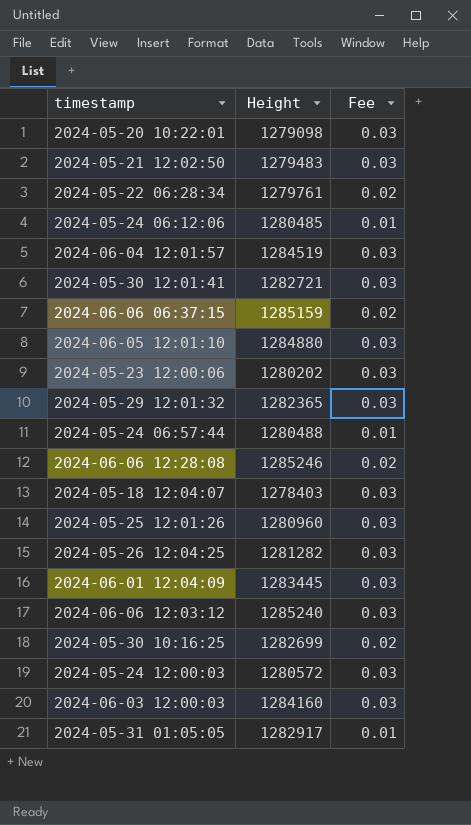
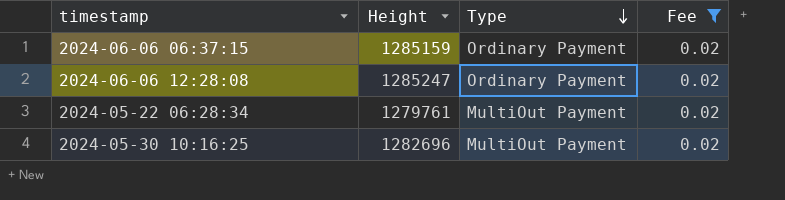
filter: none -> Fee = 0.02
row order: none -> Type descending
column Type | position: none -> 3
2024-06-06 12:28:08 | Height: 1285246 -> 1285247
2024-05-30 10:16:25 | Height: 1282699 -> 1282696

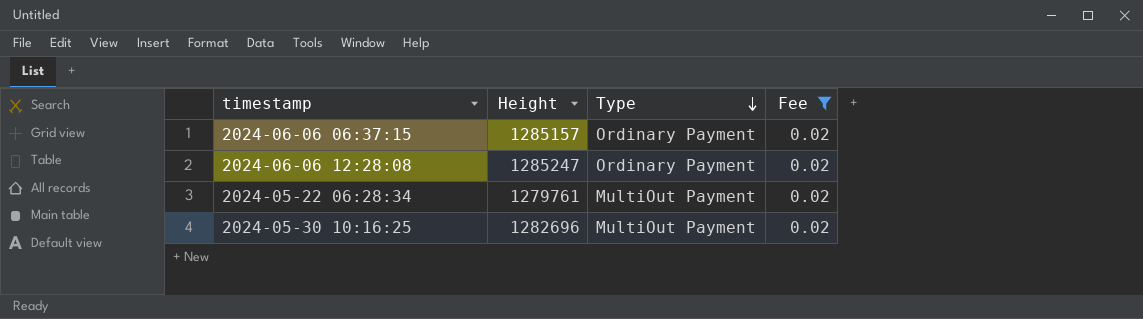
2024-06-06 06:37:15 | Height: 1285159 -> 1285157

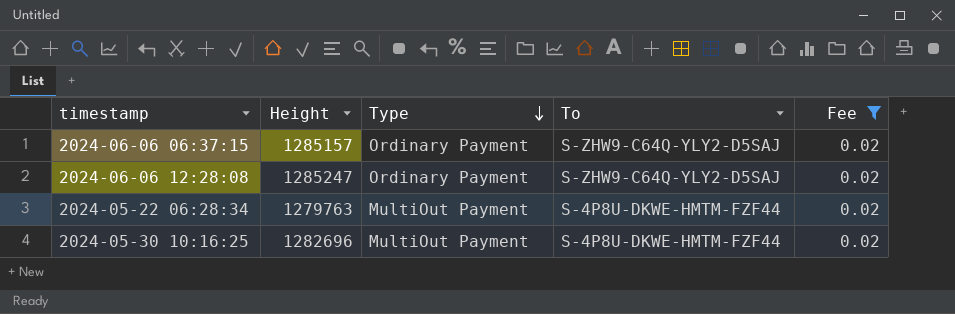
column To | position: none -> 4
2024-05-22 06:28:34 | Height: 1279761 -> 1279763

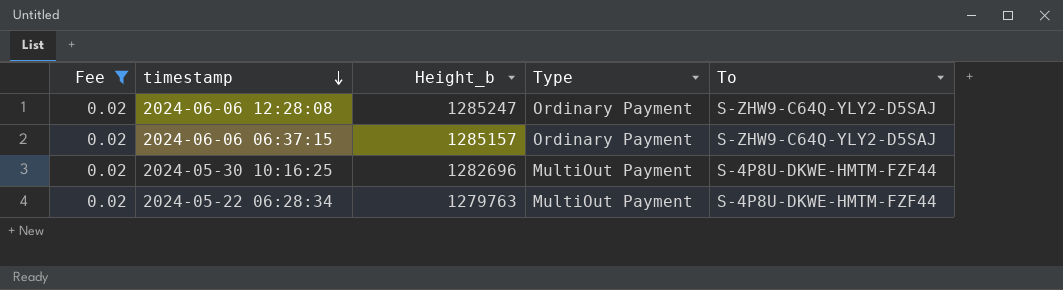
row order: Type descending -> timestamp descending
column Fee | position: 5 -> 1
column name: Height -> Height_b

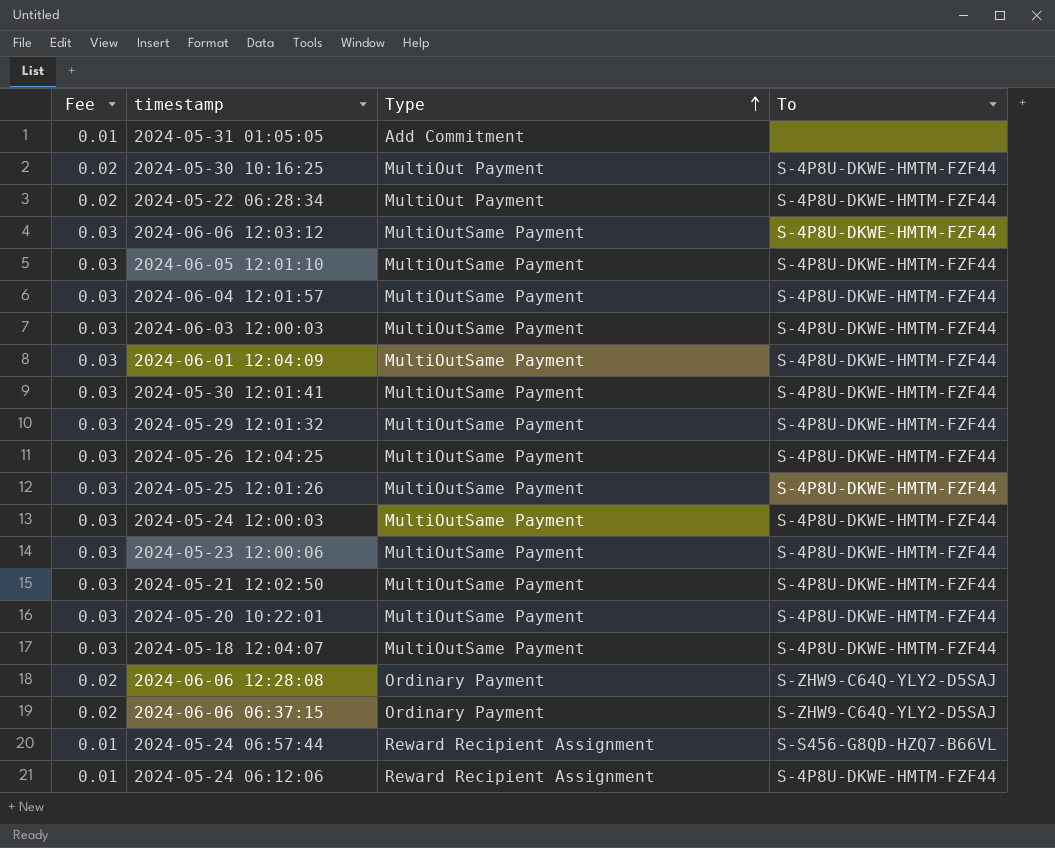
filter: Fee = 0.02 -> none
row order: timestamp descending -> Type ascending
column Height_b | position: 3 -> none

